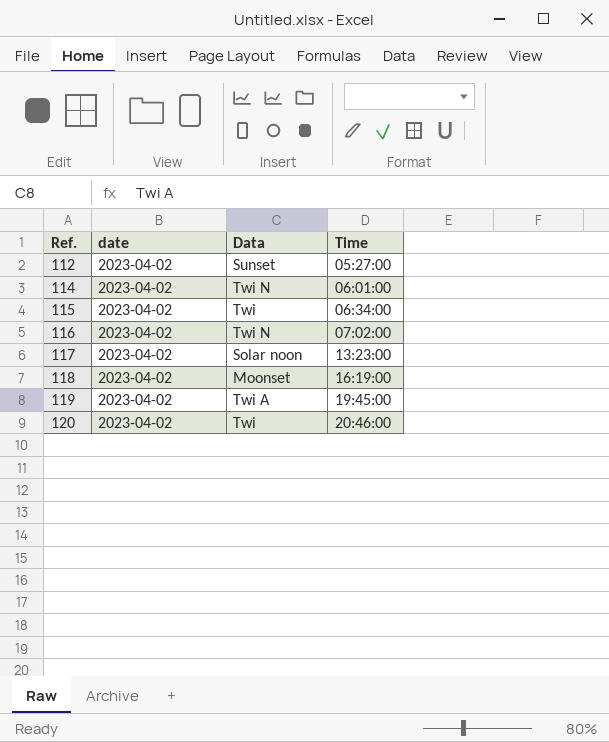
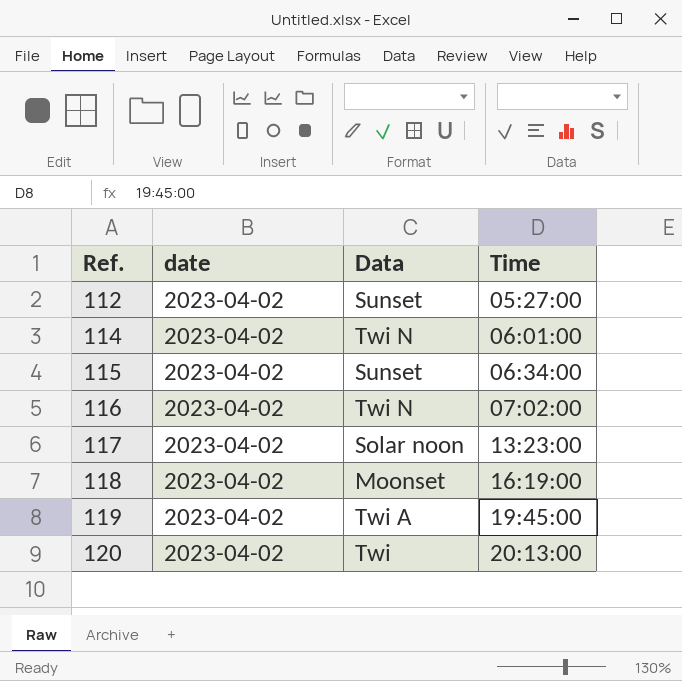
115 | Data: Twi -> Sunset
120 | Time: 20:46:00 -> 20:13:00

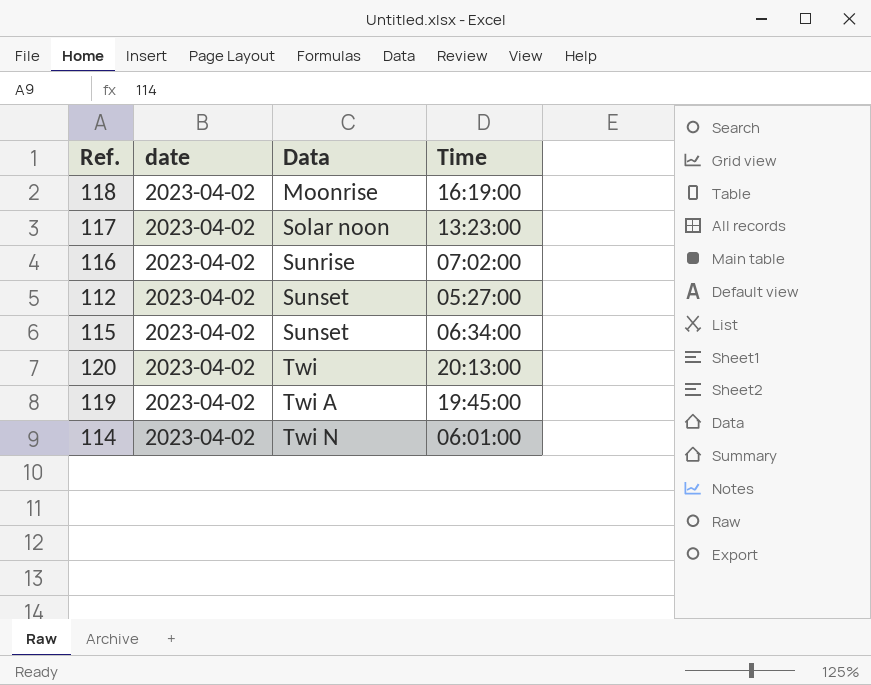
row order: Ref. ascending -> Data ascending
118 | Data: Moonset -> Moonrise
116 | Data: Twi N -> Sunrise

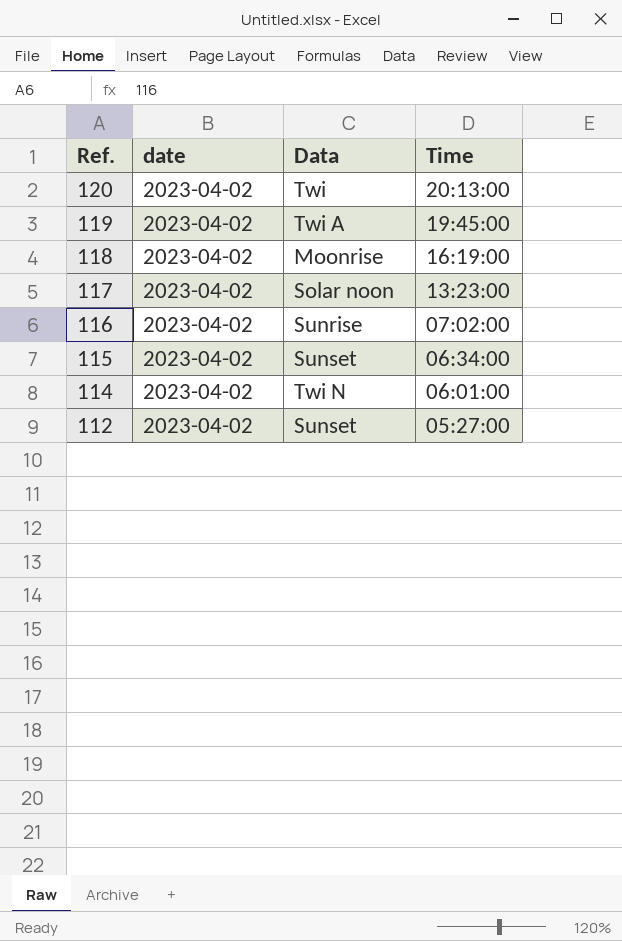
row order: Data ascending -> Ref. descending

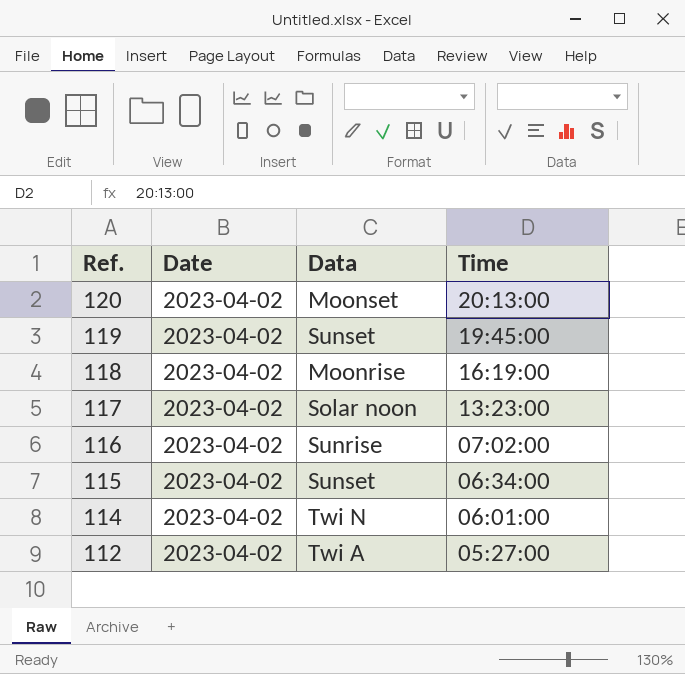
column name: date -> Date
120 | Data: Twi -> Moonset
119 | Data: Twi A -> Sunset
112 | Data: Sunset -> Twi A

